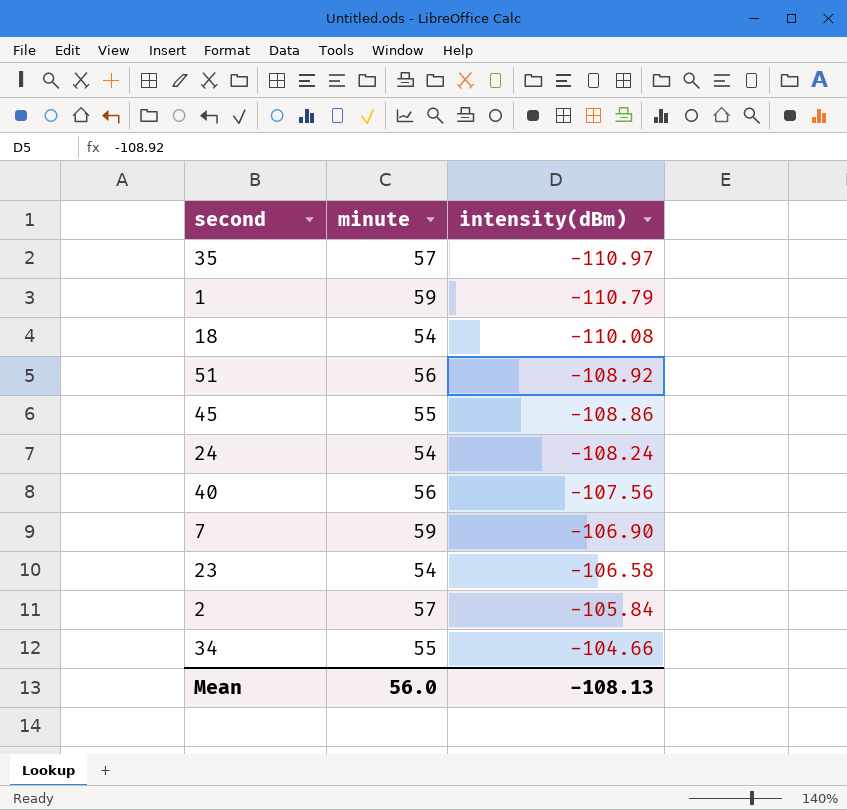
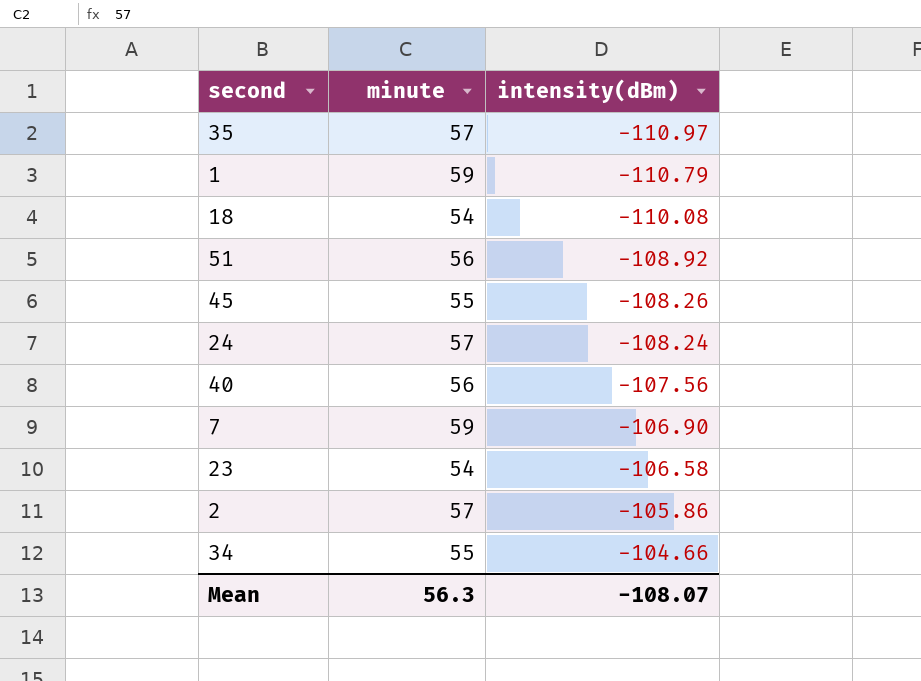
45 | intensity(dBm): -108.86 -> -108.26
24 | minute: 54 -> 57
2 | intensity(dBm): -105.84 -> -105.86
Mean | minute: 56.0 -> 56.3
Mean | intensity(dBm): -108.13 -> -108.07

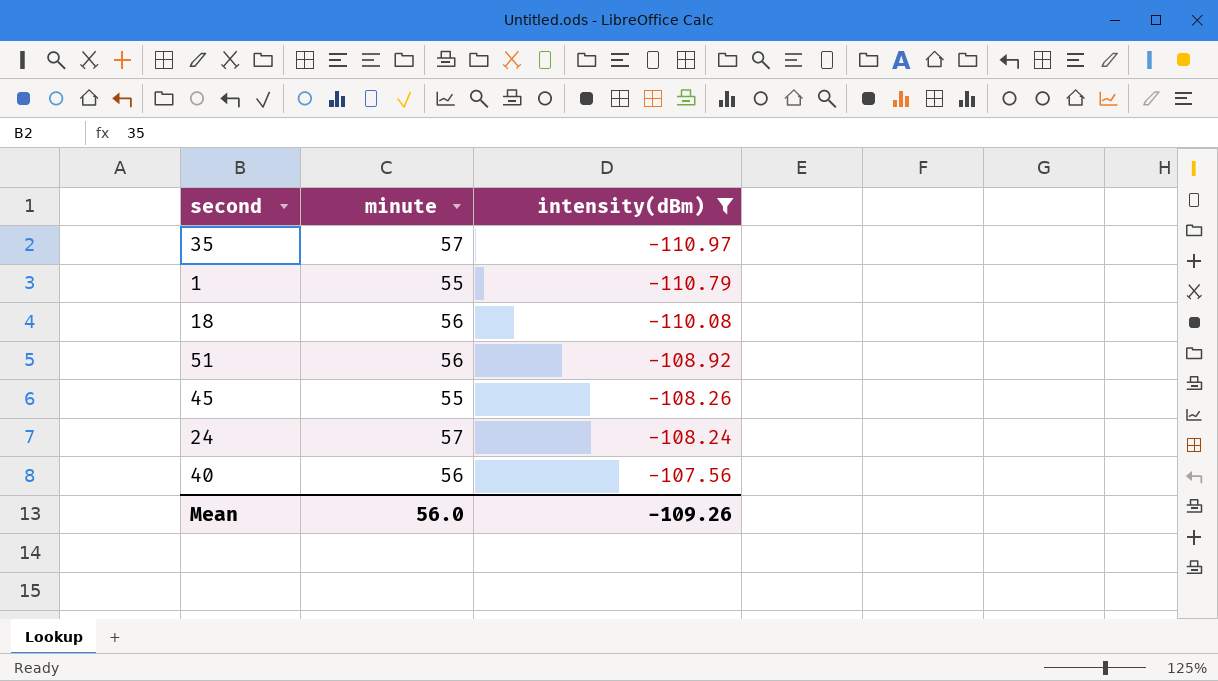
filter: none -> intensity(dBm) <= -107.56
1 | minute: 59 -> 55
18 | minute: 54 -> 56
Mean | minute: 56.3 -> 56.0
Mean | intensity(dBm): -108.07 -> -109.26

